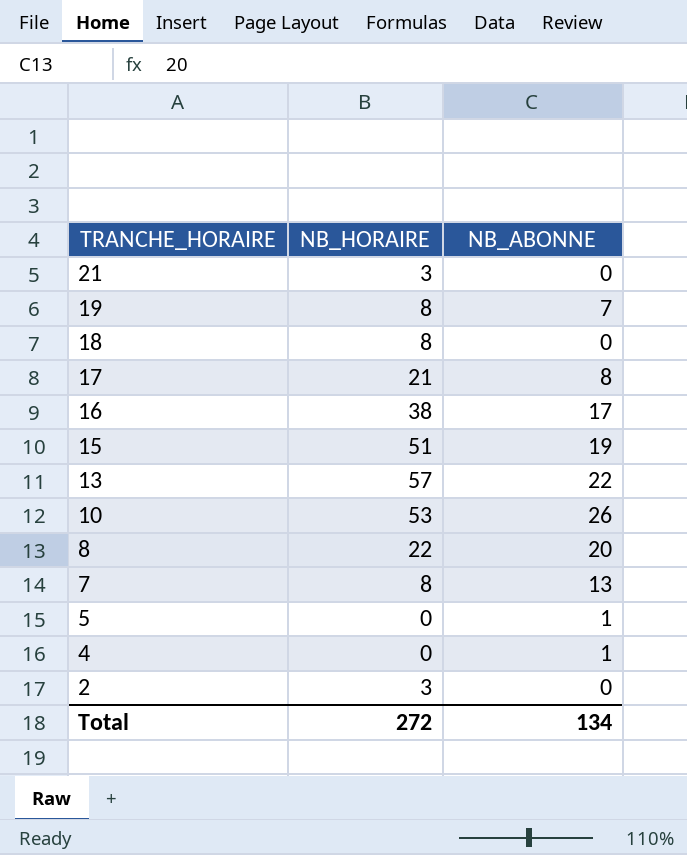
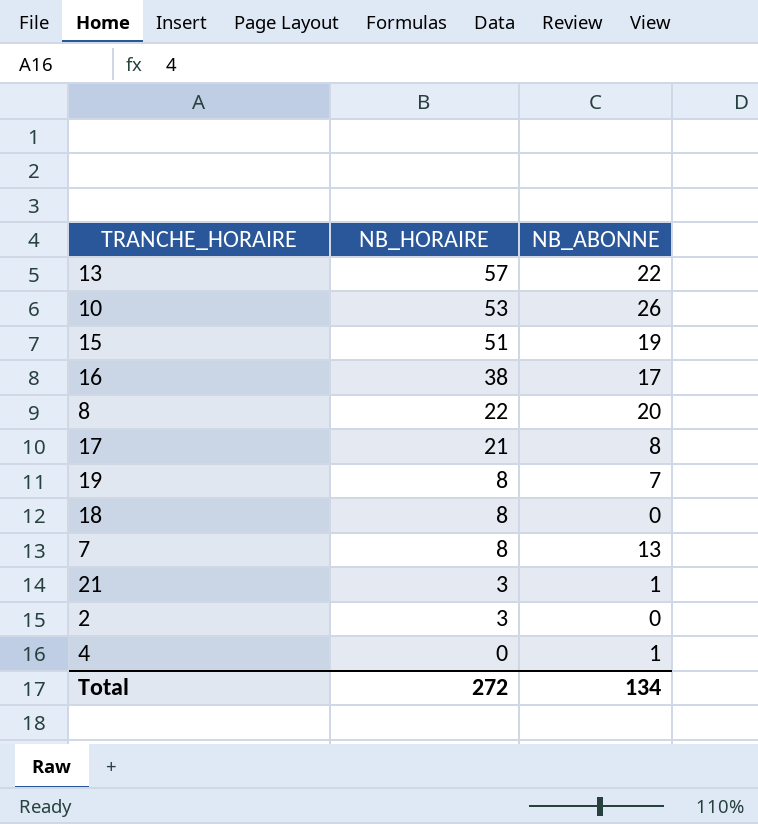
row order: TRANCHE_HORAIRE descending -> NB_HORAIRE descending
row 5: 0 | 1 -> none
21 | NB_ABONNE: 0 -> 1

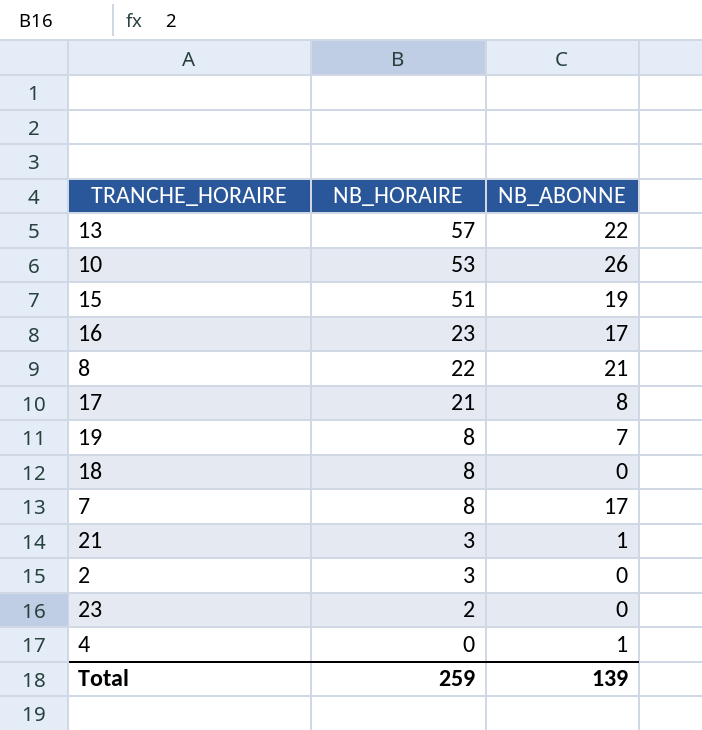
16 | NB_HORAIRE: 38 -> 23
8 | NB_ABONNE: 20 -> 21
7 | NB_ABONNE: 13 -> 17
row 23: none -> 2 | 0
Total | NB_HORAIRE: 272 -> 259
Total | NB_ABONNE: 134 -> 139

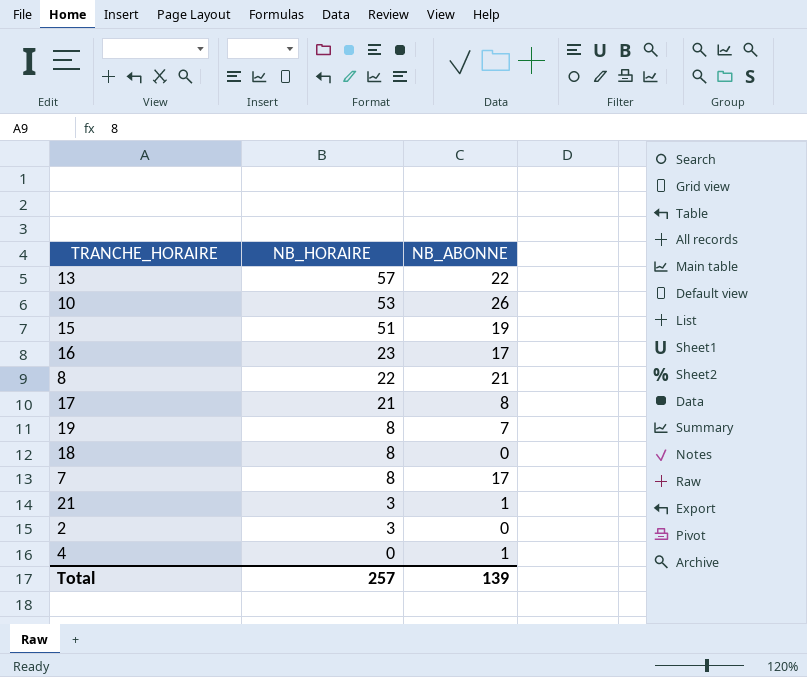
row 23: 2 | 0 -> none
Total | NB_HORAIRE: 259 -> 257

